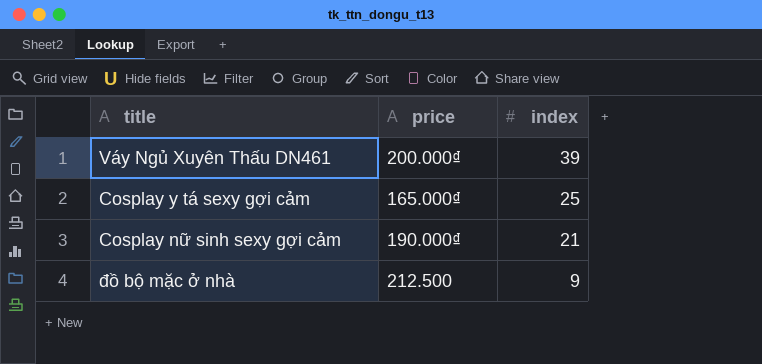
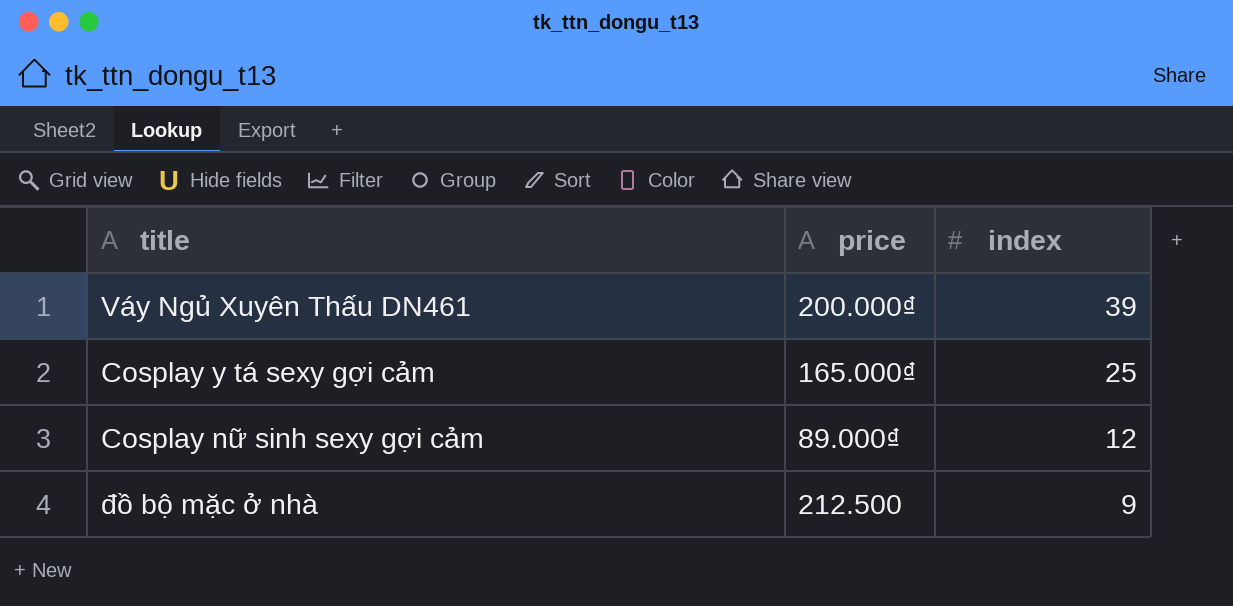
Cosplay nữ sinh sexy gợi cảm | price: 190.000₫ -> 89.000₫
Cosplay nữ sinh sexy gợi cảm | index: 21 -> 12

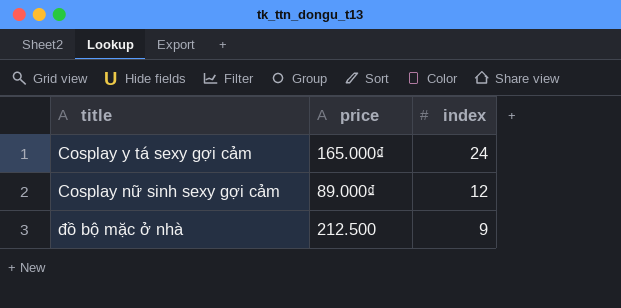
row Váy Ngủ Xuyên Thấu DN461: 200.000₫ | 39 -> none
Cosplay y tá sexy gợi cảm | index: 25 -> 24

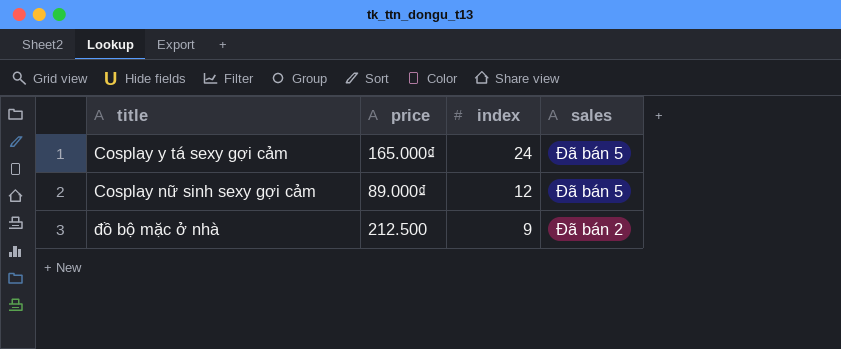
column sales | position: none -> 4

